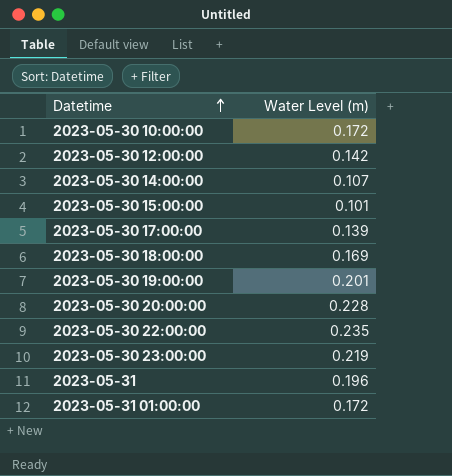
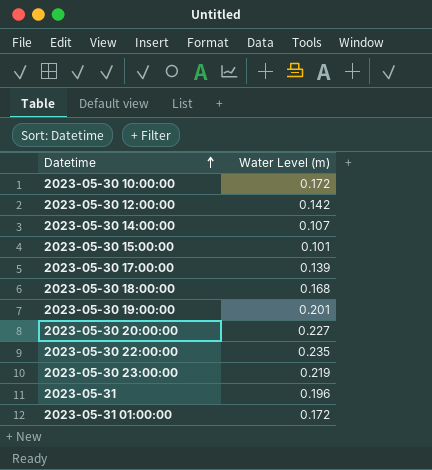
2023-05-30 18:00:00 | Water Level (m): 0.169 -> 0.168
2023-05-30 20:00:00 | Water Level (m): 0.228 -> 0.227

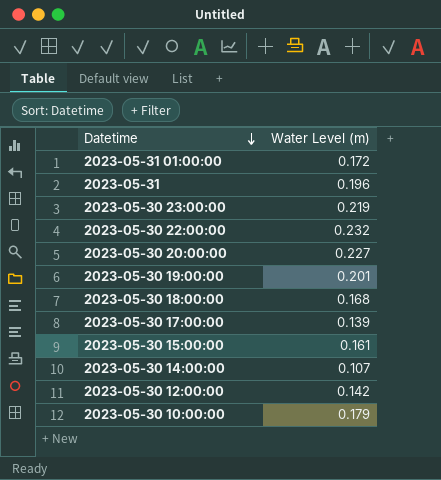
row order: Datetime ascending -> Datetime descending
2023-05-30 22:00:00 | Water Level (m): 0.235 -> 0.232
2023-05-30 15:00:00 | Water Level (m): 0.101 -> 0.161
2023-05-30 10:00:00 | Water Level (m): 0.172 -> 0.179

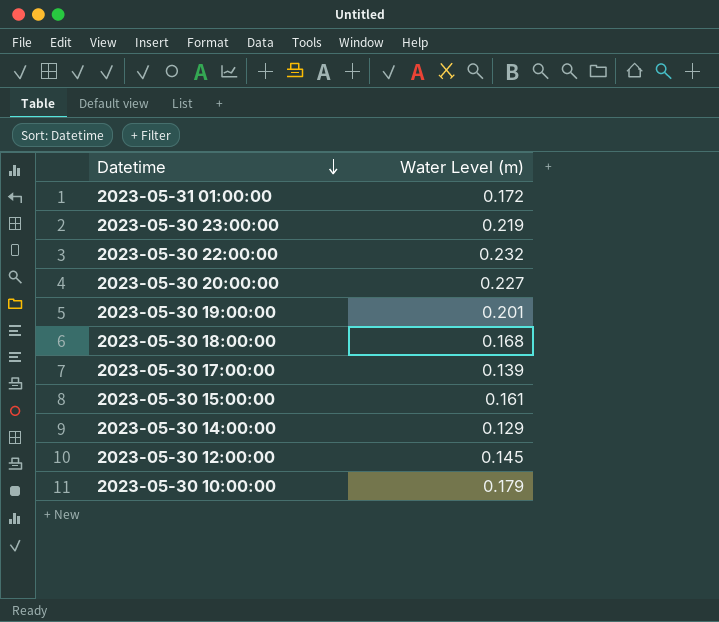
row 2023-05-31: 0.196 -> none
2023-05-30 14:00:00 | Water Level (m): 0.107 -> 0.129
2023-05-30 12:00:00 | Water Level (m): 0.142 -> 0.145

